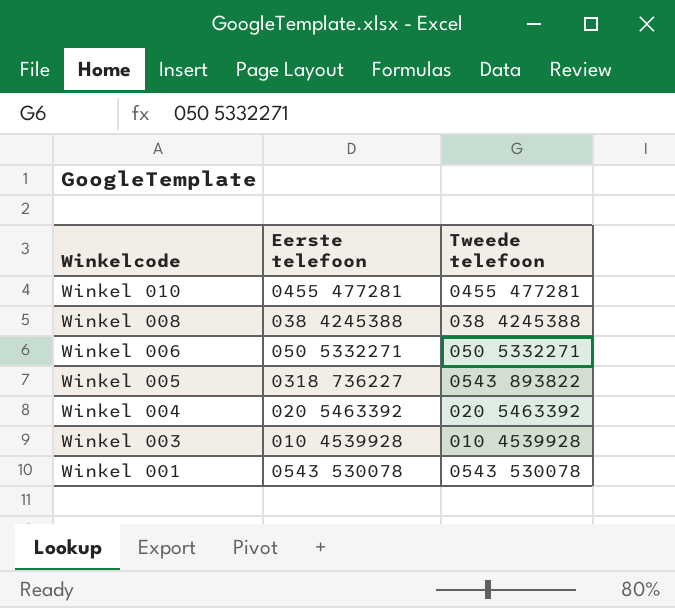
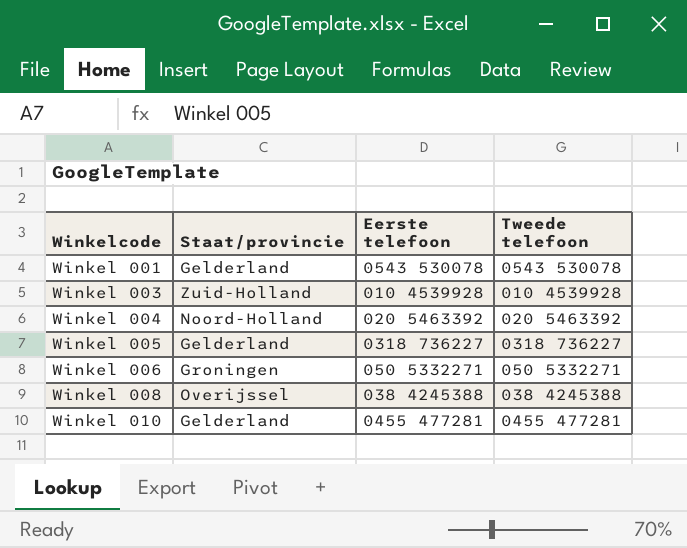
row order: Winkelcode descending -> Winkelcode ascending
column Staat/provincie | position: none -> 2
Winkel 005 | Tweede telefoon: 0543 893822 -> 0318 736227

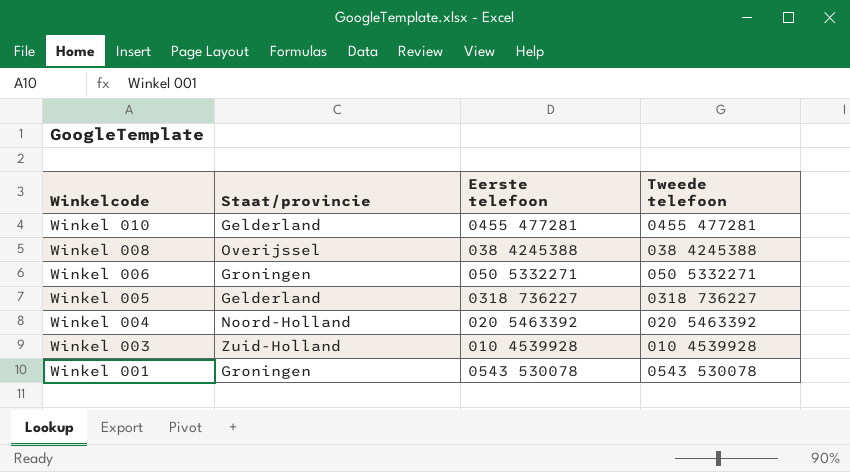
row order: Winkelcode ascending -> Winkelcode descending
Winkel 001 | Staat/provincie: Gelderland -> Groningen

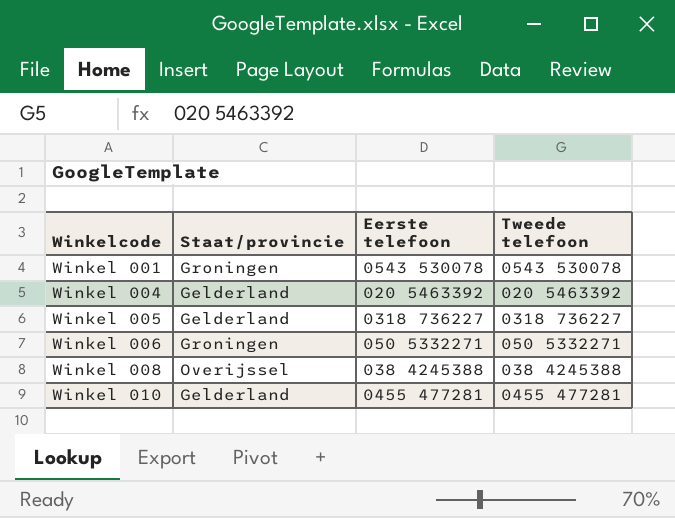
row order: Winkelcode descending -> Winkelcode ascending
row Winkel 003: Zuid-Holland | 010 4539928 | 010 4539928 -> none
Winkel 004 | Staat/provincie: Noord-Holland -> Gelderland

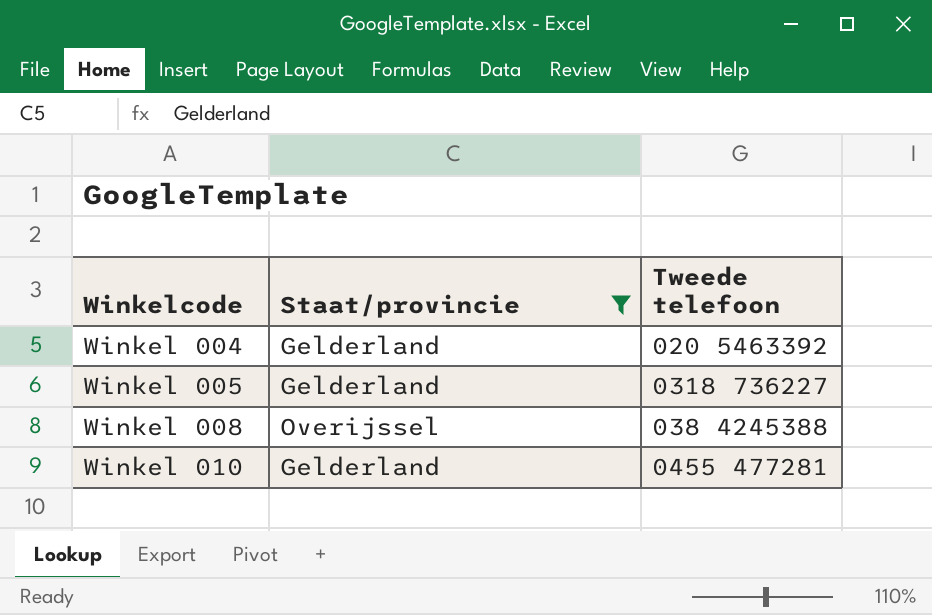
filter: none -> Staat/provincie != Groningen
column Eerste telefoon | position: 3 -> none

